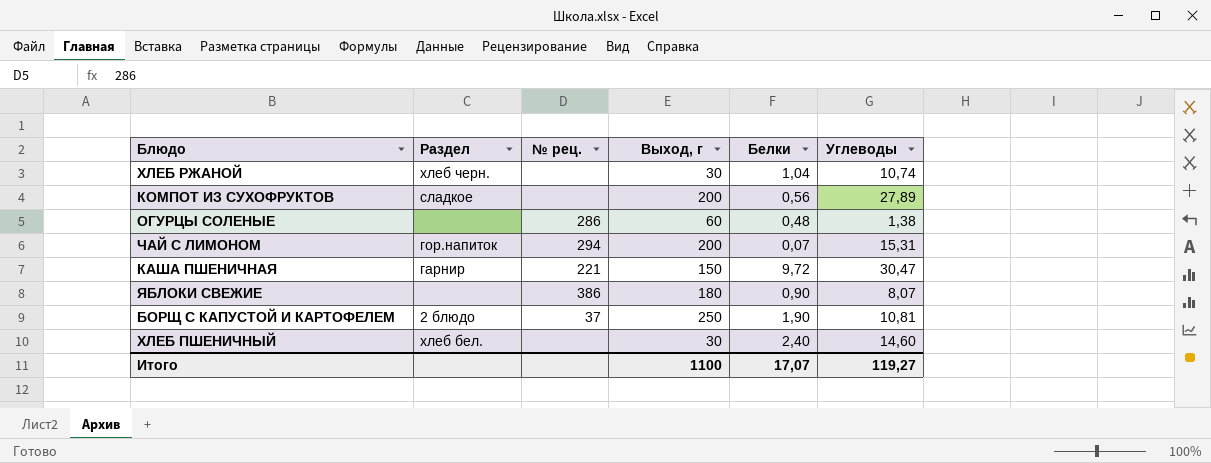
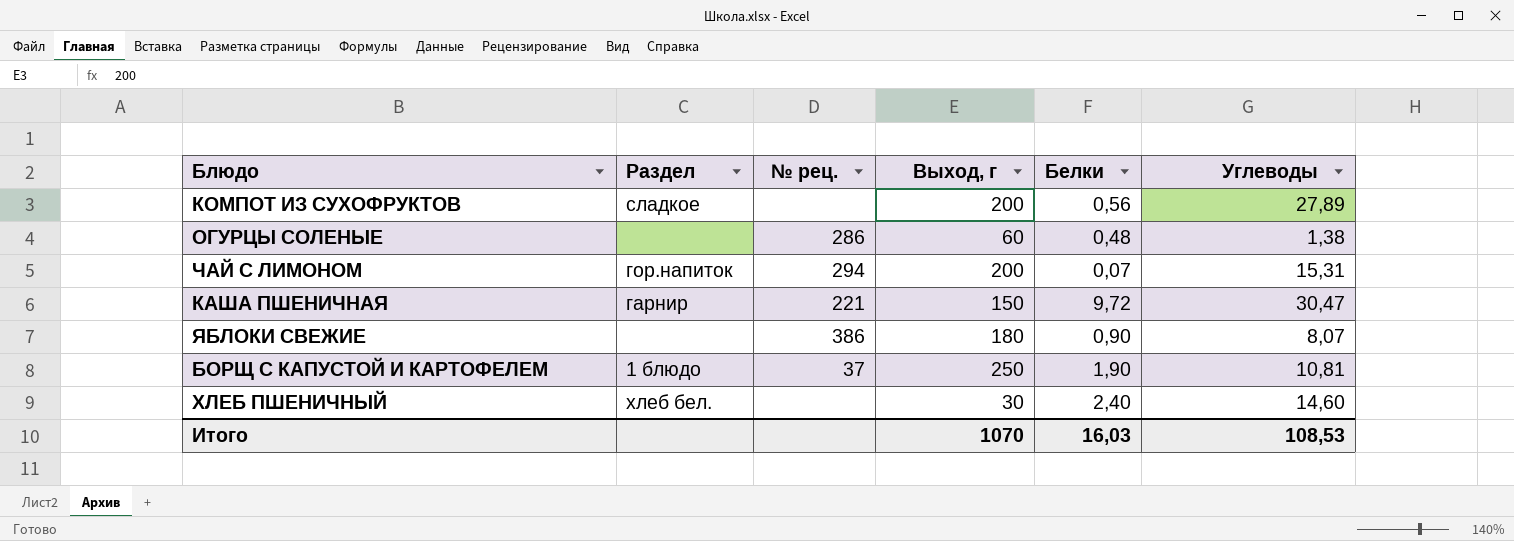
row ХЛЕБ РЖАНОЙ: хлеб черн. | none | 30 | 1,04 | 10,74 -> none
БОРЩ С КАПУСТОЙ И КАРТОФЕЛЕМ | Раздел: 2 блюдо -> 1 блюдо
Итого | Выход, г: 1100 -> 1070
Итого | Белки: 17,07 -> 16,03
Итого | Углеводы: 119,27 -> 108,53

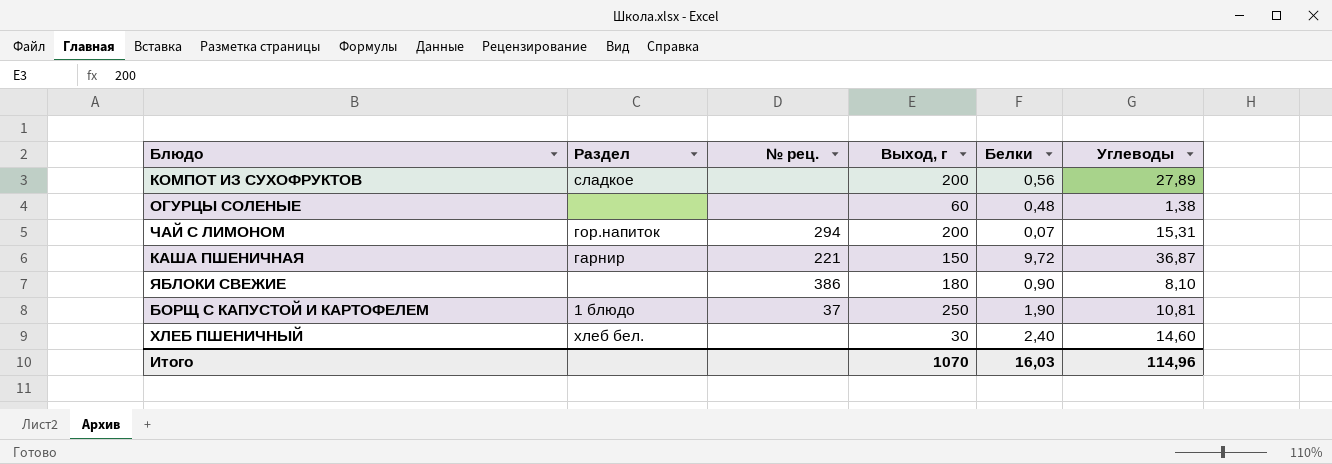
ОГУРЦЫ СОЛЕНЫЕ | № рец.: 286 -> none
КАША ПШЕНИЧНАЯ | Углеводы: 30,47 -> 36,87
ЯБЛОКИ СВЕЖИЕ | Углеводы: 8,07 -> 8,10
Итого | Углеводы: 108,53 -> 114,96

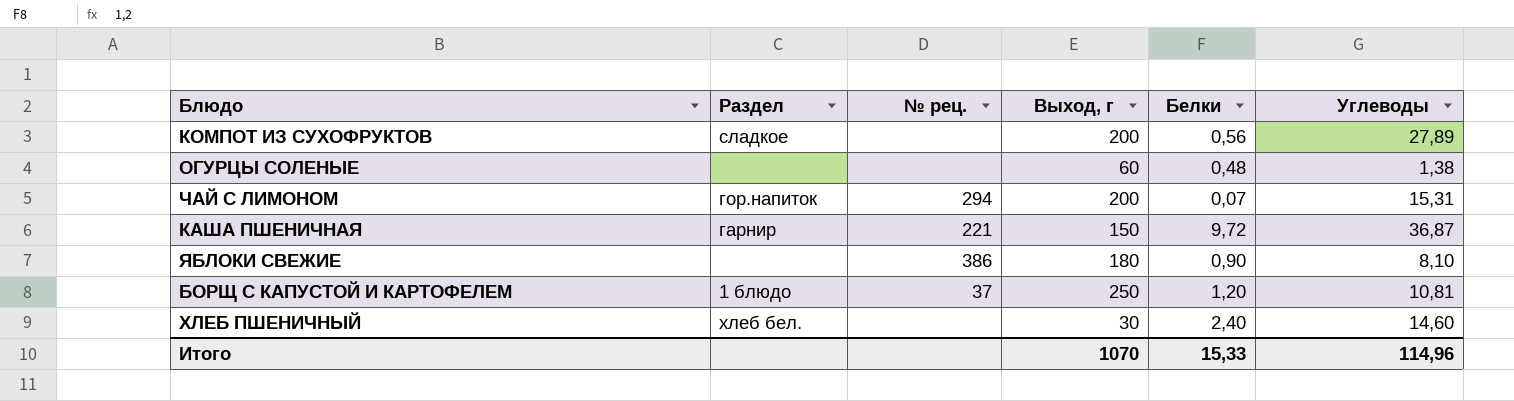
БОРЩ С КАПУСТОЙ И КАРТОФЕЛЕМ | Белки: 1,90 -> 1,20
Итого | Белки: 16,03 -> 15,33

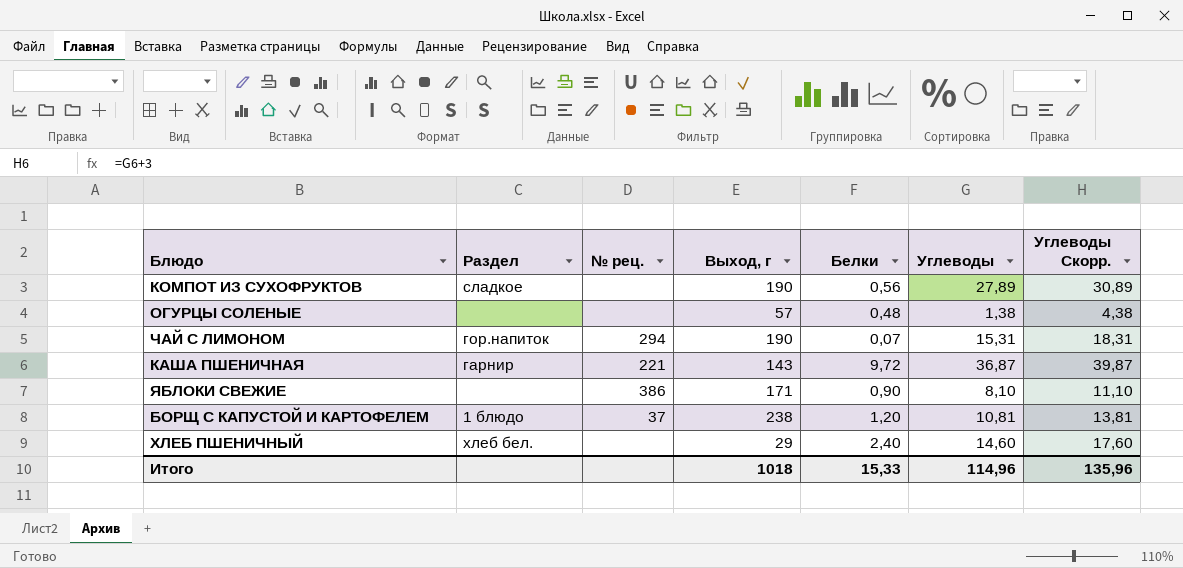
column Углеводы Скорр. | formula: none -> [Углеводы] + 3
КОМПОТ ИЗ СУХОФРУКТОВ | Выход, г: 200 -> 190
ОГУРЦЫ СОЛЕНЫЕ | Выход, г: 60 -> 57
ЧАЙ С ЛИМОНОМ | Выход, г: 200 -> 190
КАША ПШЕНИЧНАЯ | Выход, г: 150 -> 143
ЯБЛОКИ СВЕЖИЕ | Выход, г: 180 -> 171
БОРЩ С КАПУСТОЙ И КАРТОФЕЛЕМ | Выход, г: 250 -> 238
ХЛЕБ ПШЕНИЧНЫЙ | Выход, г: 30 -> 29
Итого | Выход, г: 1070 -> 1018

